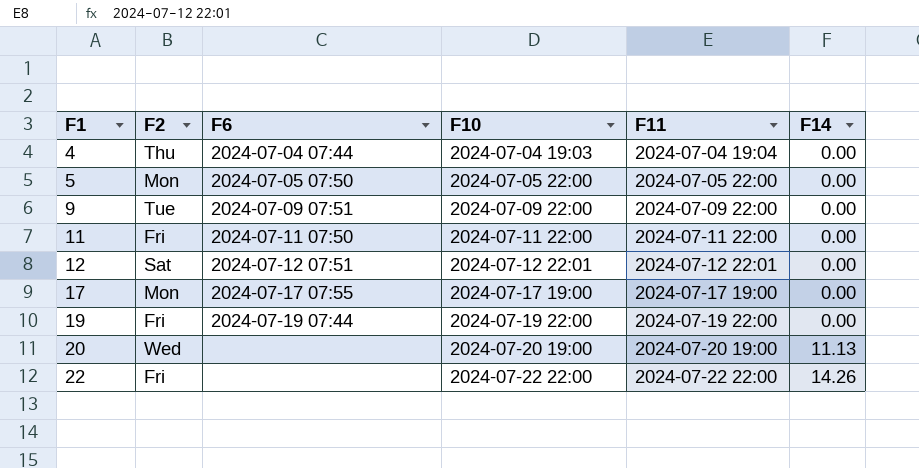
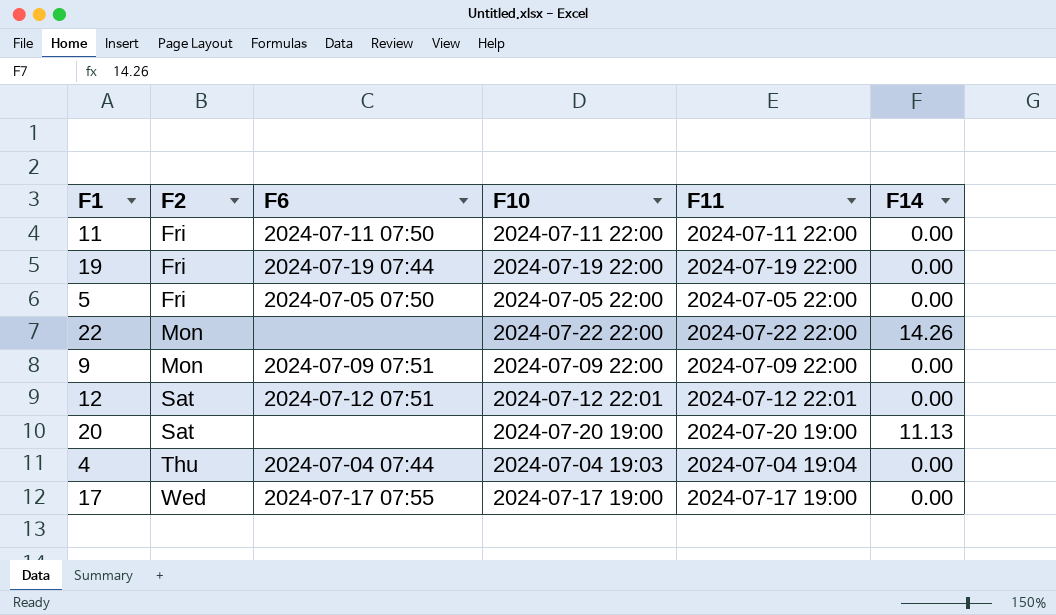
row order: F1 ascending -> F2 ascending
5 | F2: Mon -> Fri
22 | F2: Fri -> Mon
9 | F2: Tue -> Mon
20 | F2: Wed -> Sat
17 | F2: Mon -> Wed

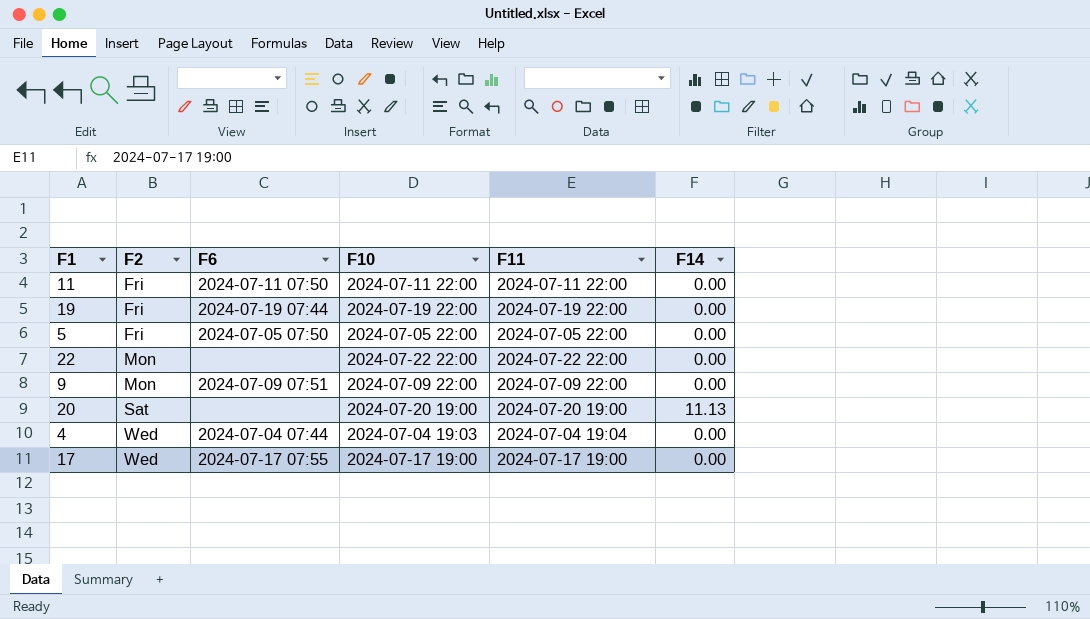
row 12: Sat | 2024-07-12 07:51 | 2024-07-12 22:01 | 2024-07-12 22:01 | 0.00 -> none
22 | F14: 14.26 -> 0.00
4 | F2: Thu -> Wed

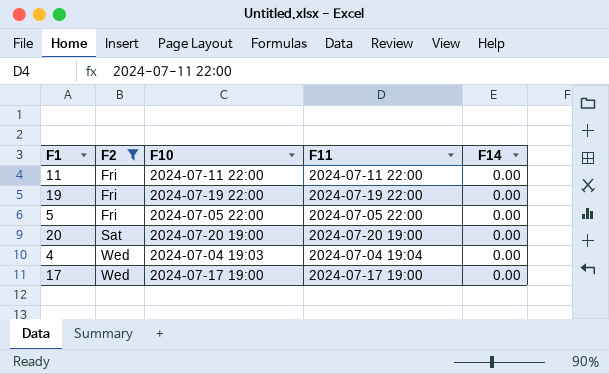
filter: none -> F2 != Mon
column F6 | position: 3 -> none
20 | F14: 11.13 -> 0.00

